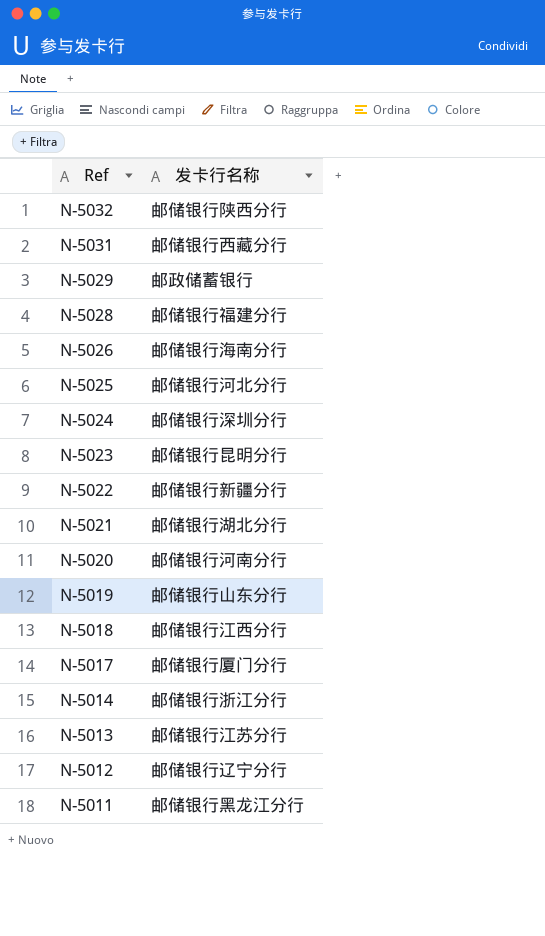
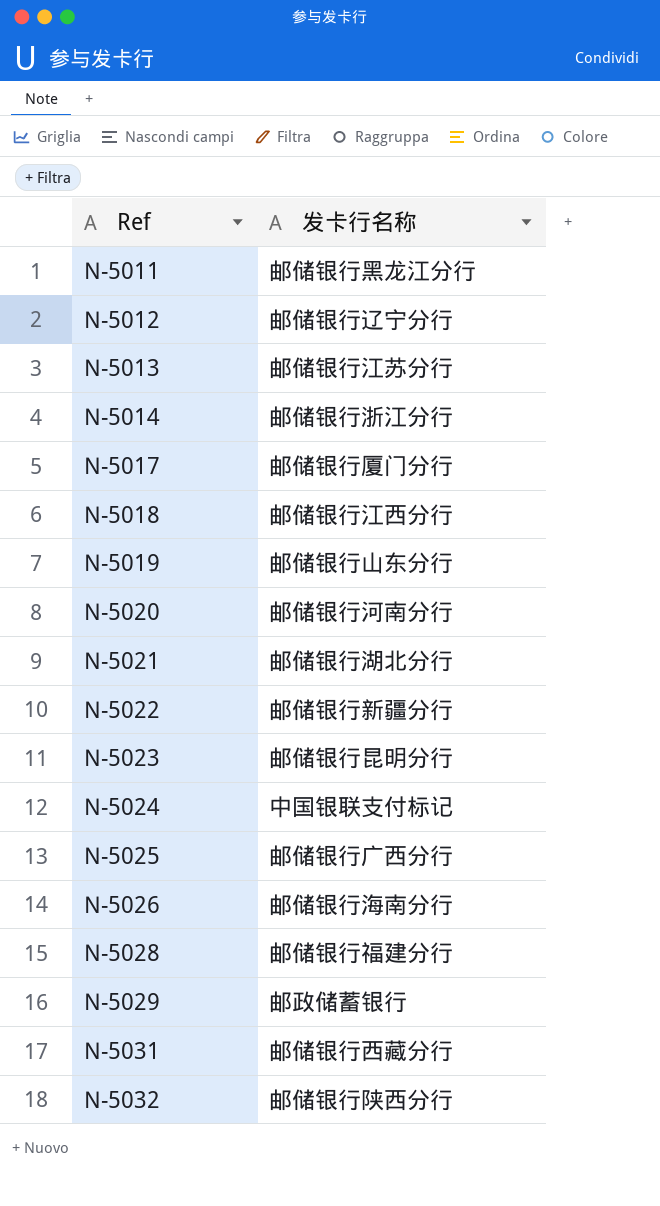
row order: Ref descending -> Ref ascending
N-5024 | 发卡行名称: 邮储银行深圳分行 -> 中国银联支付标记
N-5025 | 发卡行名称: 邮储银行河北分行 -> 邮储银行广西分行

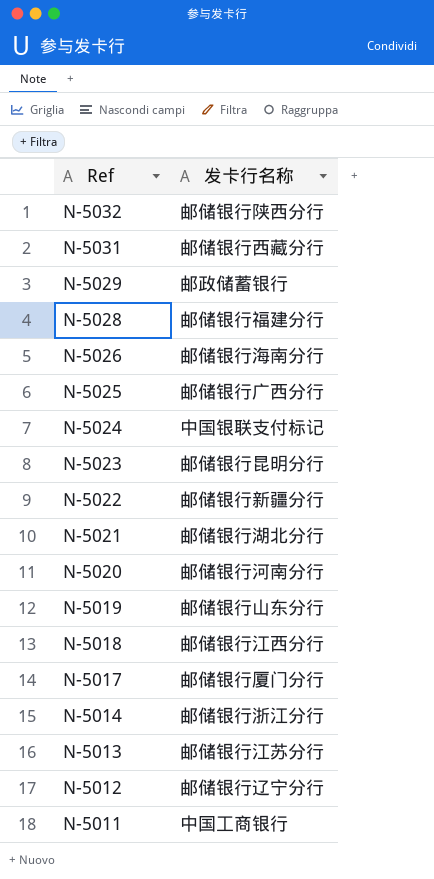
row order: Ref ascending -> Ref descending
N-5011 | 发卡行名称: 邮储银行黑龙江分行 -> 中国工商银行

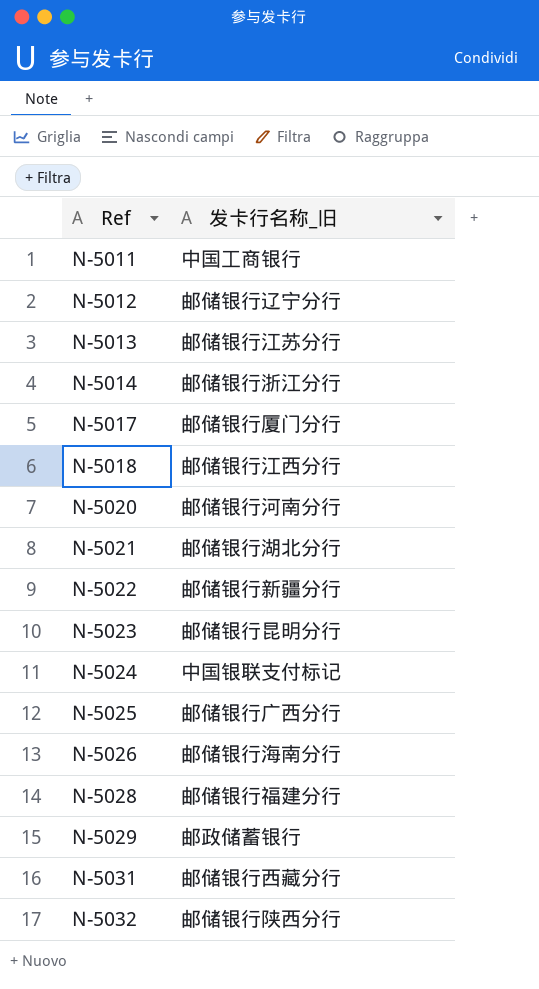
row order: Ref descending -> Ref ascending
column name: 发卡行名称 -> 发卡行名称_旧
row N-5019: 邮储银行山东分行 -> none

